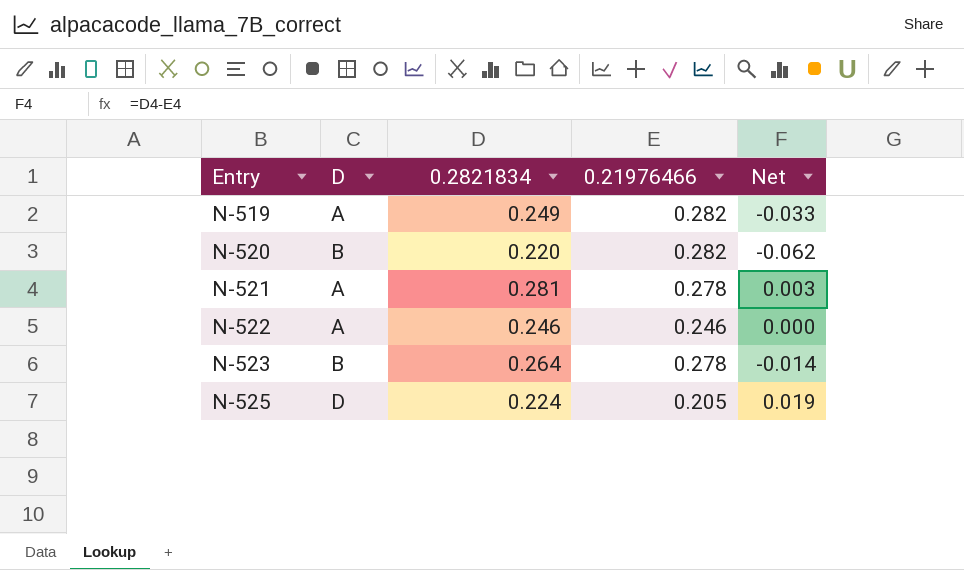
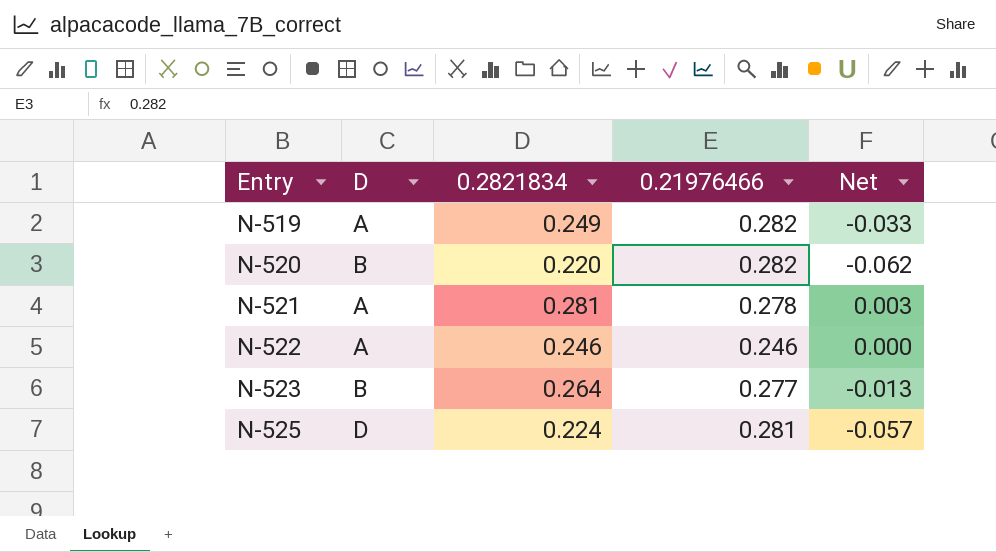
N-523 | 0.21976466: 0.278 -> 0.277
N-523 | Net: -0.014 -> -0.013
N-525 | 0.21976466: 0.205 -> 0.281
N-525 | Net: 0.019 -> -0.057

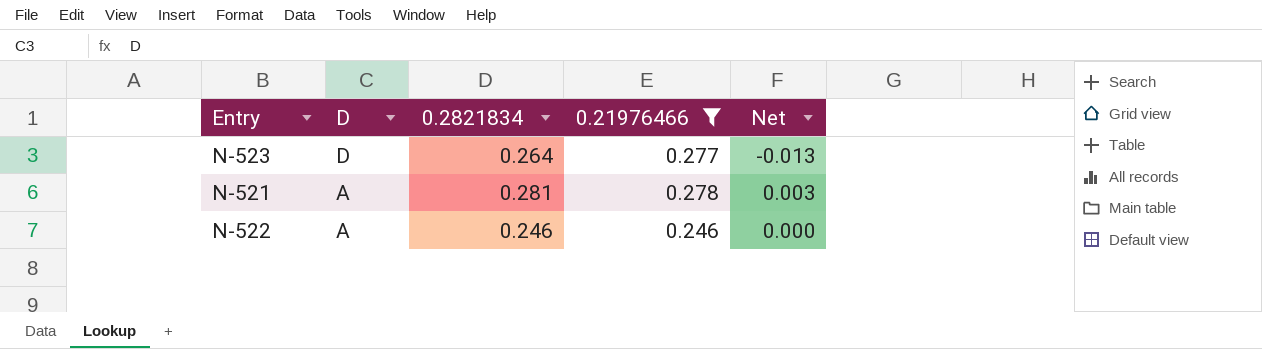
filter: none -> 0.21976466 <= 0.278
row order: Entry ascending -> D descending
N-523 | D: B -> D

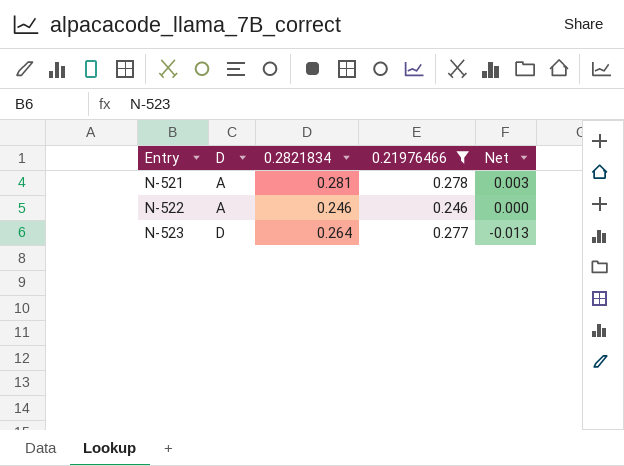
row order: D descending -> Entry ascending

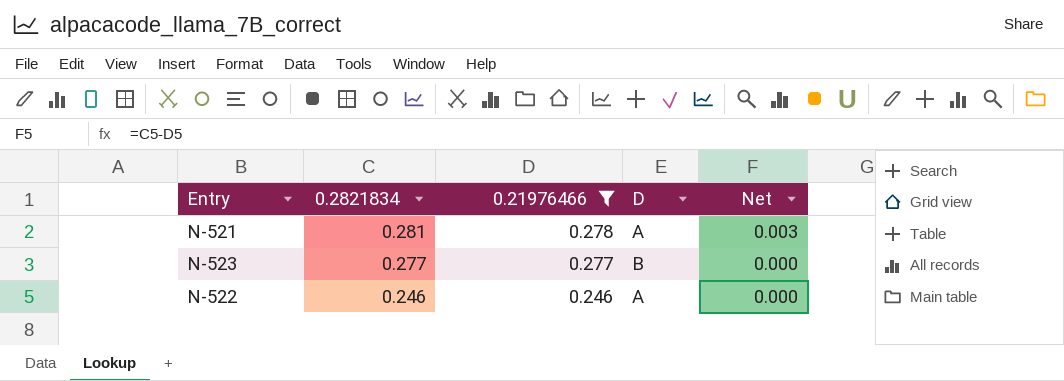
row order: Entry ascending -> 0.2821834 descending
column D | position: 2 -> 4
N-523 | 0.2821834: 0.264 -> 0.277
N-523 | D: D -> B
N-523 | Net: -0.013 -> 0.000

